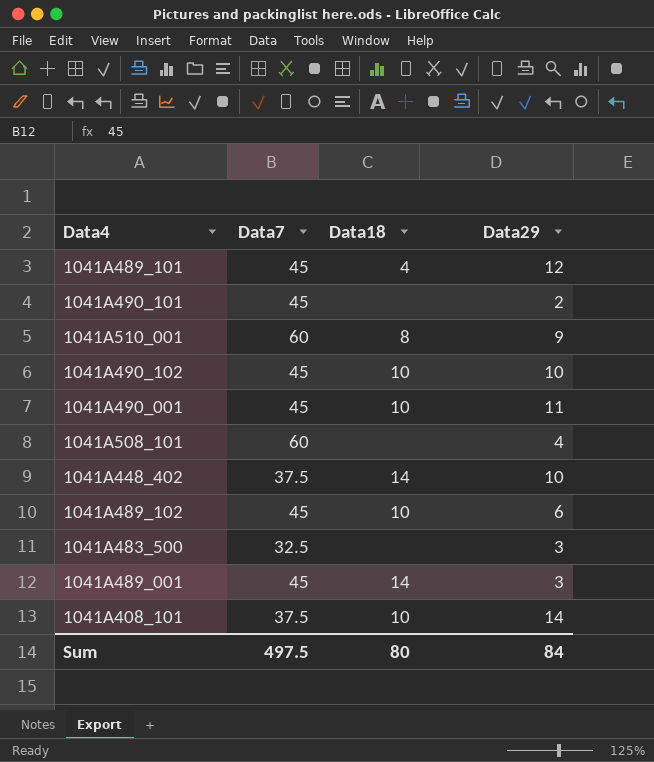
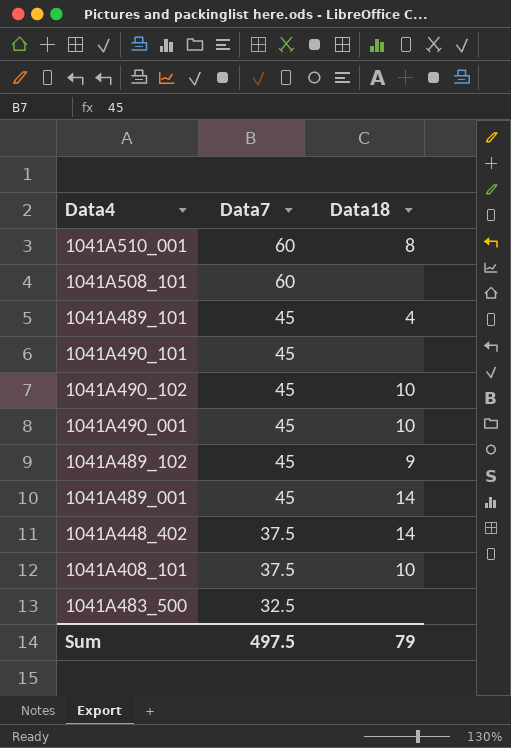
row order: none -> Data7 descending
column Data29 | position: 4 -> none
1041A489_102 | Data18: 10 -> 9
Sum | Data18: 80 -> 79

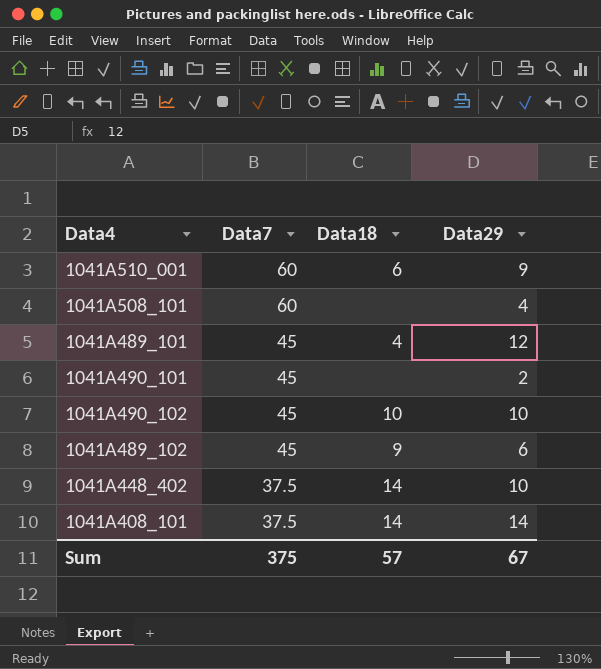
column Data29 | position: none -> 4
row 1041A490_001: 45 | 10 -> none
row 1041A489_001: 45 | 14 -> none
row 1041A483_500: 32.5 | none -> none
1041A510_001 | Data18: 8 -> 6
1041A408_101 | Data18: 10 -> 14
Sum | Data7: 497.5 -> 375
Sum | Data18: 79 -> 57

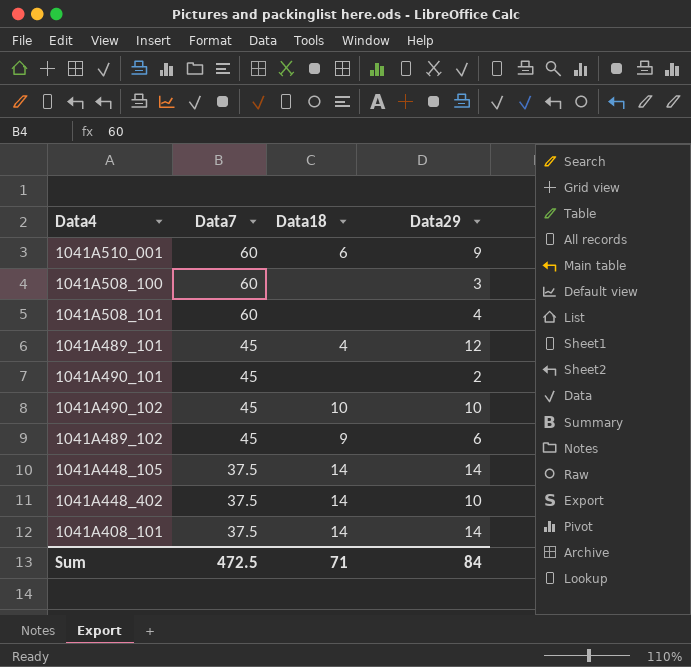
row 1041A508_100: none -> 60 | none | 3
row 1041A448_105: none -> 37.5 | 14 | 14
Sum | Data7: 375 -> 472.5
Sum | Data18: 57 -> 71
Sum | Data29: 67 -> 84

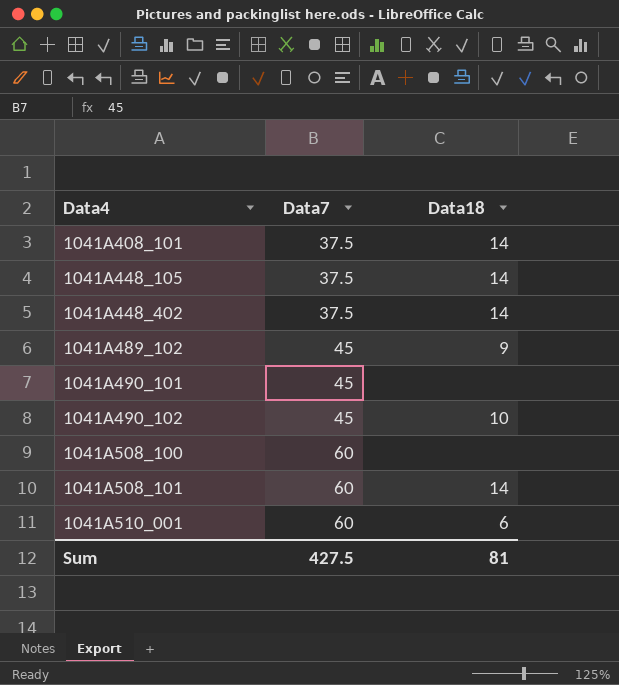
row order: Data7 descending -> Data4 ascending
column Data29 | position: 4 -> none
row 1041A489_101: 45 | 4 | 12 -> none
1041A508_101 | Data18: none -> 14
Sum | Data7: 472.5 -> 427.5
Sum | Data18: 71 -> 81

